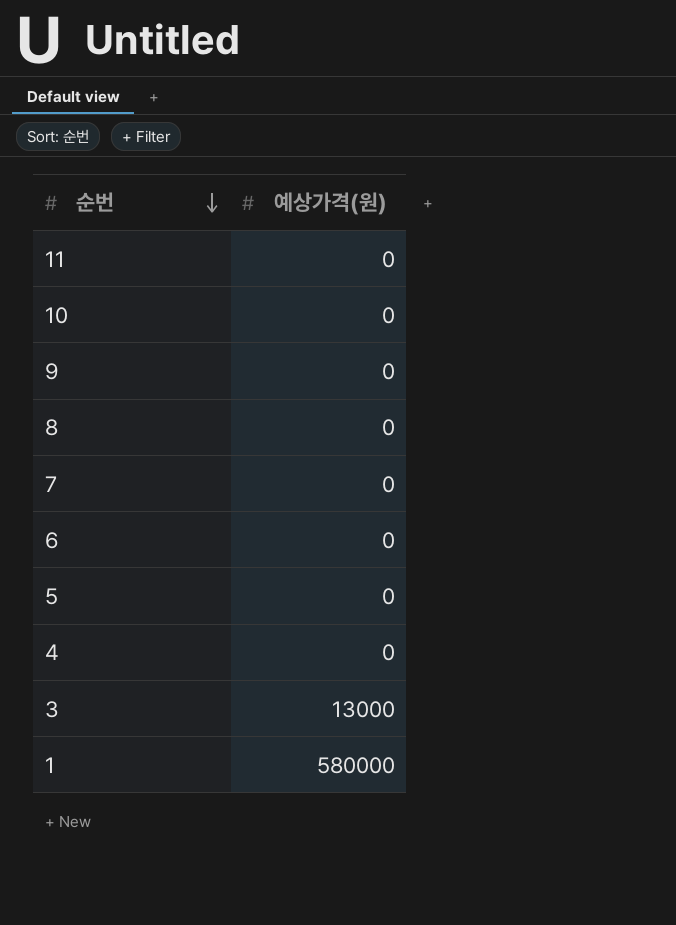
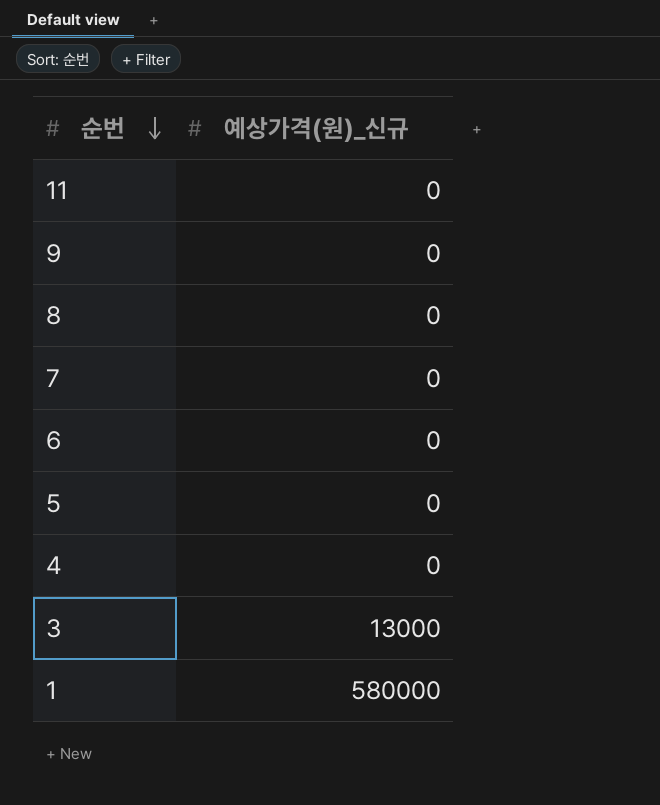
column name: 예상가격(원) -> 예상가격(원)_신규
row 10: 0 -> none

